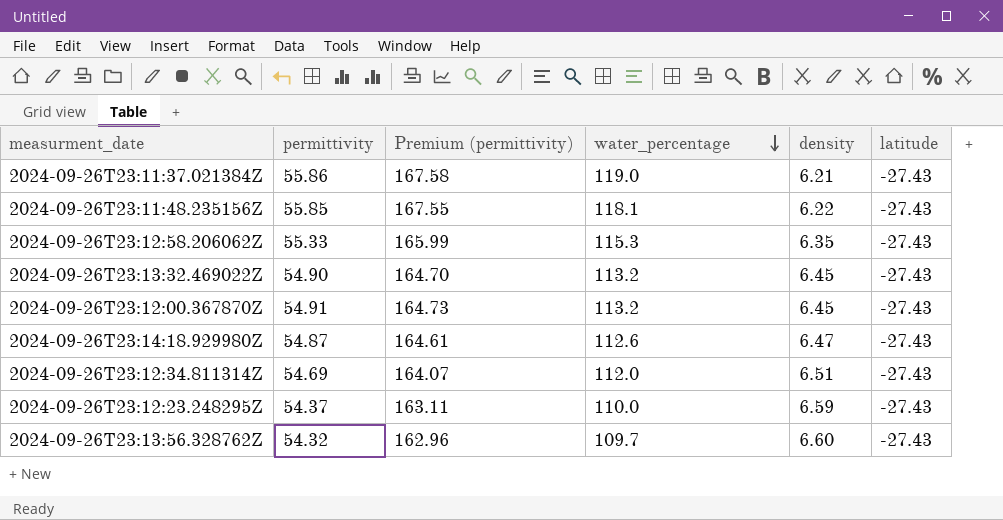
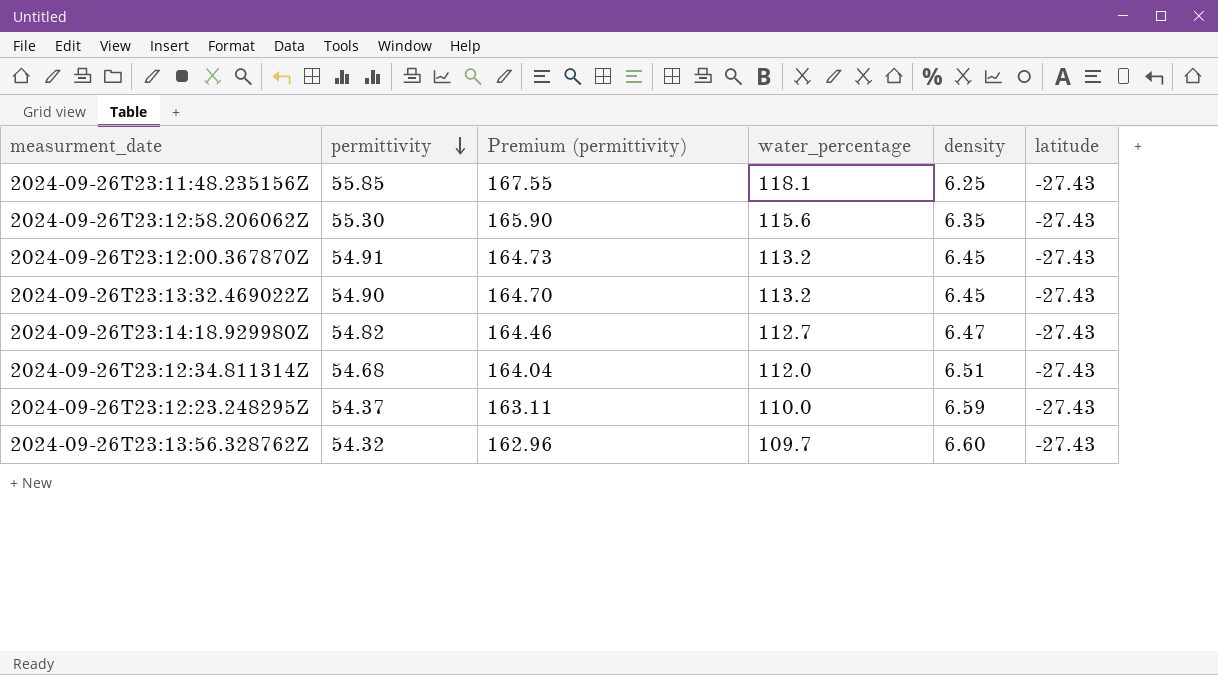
row order: water_percentage descending -> permittivity descending
row 2024-09-26T23:11:37.021384Z: 55.86 | 167.58 | 119.0 | 6.21 | -27.43 -> none
2024-09-26T23:11:48.235156Z | density: 6.22 -> 6.25
2024-09-26T23:12:58.206062Z | permittivity: 55.33 -> 55.30
2024-09-26T23:12:58.206062Z | Premium (permittivity): 165.99 -> 165.90
2024-09-26T23:12:58.206062Z | water_percentage: 115.3 -> 115.6
2024-09-26T23:14:18.929980Z | permittivity: 54.87 -> 54.82
2024-09-26T23:14:18.929980Z | Premium (permittivity): 164.61 -> 164.46
2024-09-26T23:14:18.929980Z | water_percentage: 112.6 -> 112.7
2024-09-26T23:12:34.811314Z | permittivity: 54.69 -> 54.68
2024-09-26T23:12:34.811314Z | Premium (permittivity): 164.07 -> 164.04

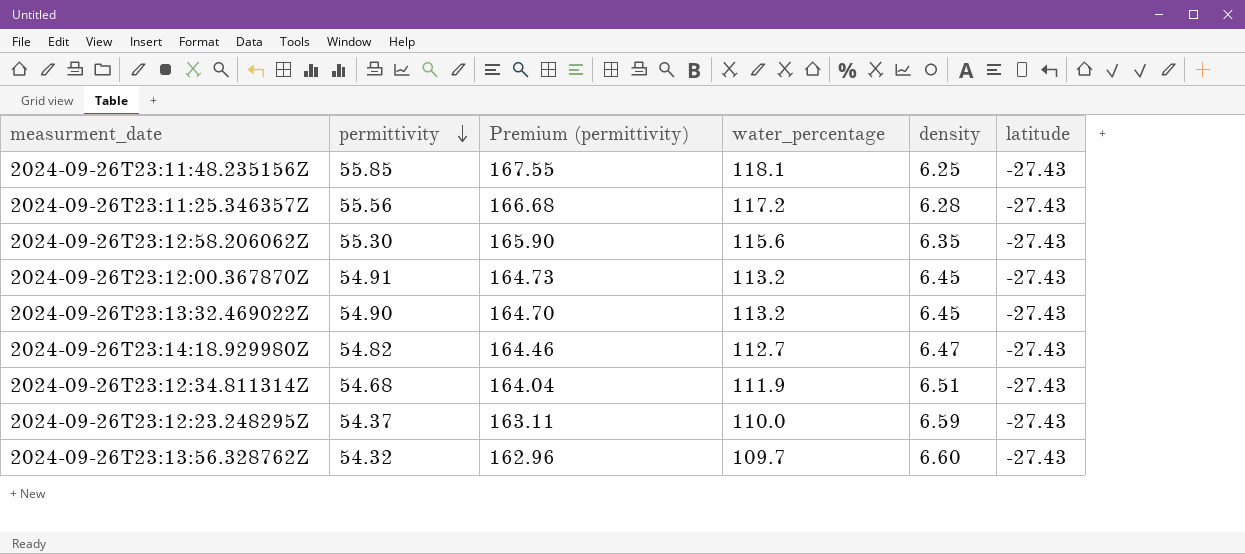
row 2024-09-26T23:11:25.346357Z: none -> 55.56 | 166.68 | 117.2 | 6.28 | -27.43
2024-09-26T23:12:34.811314Z | water_percentage: 112.0 -> 111.9

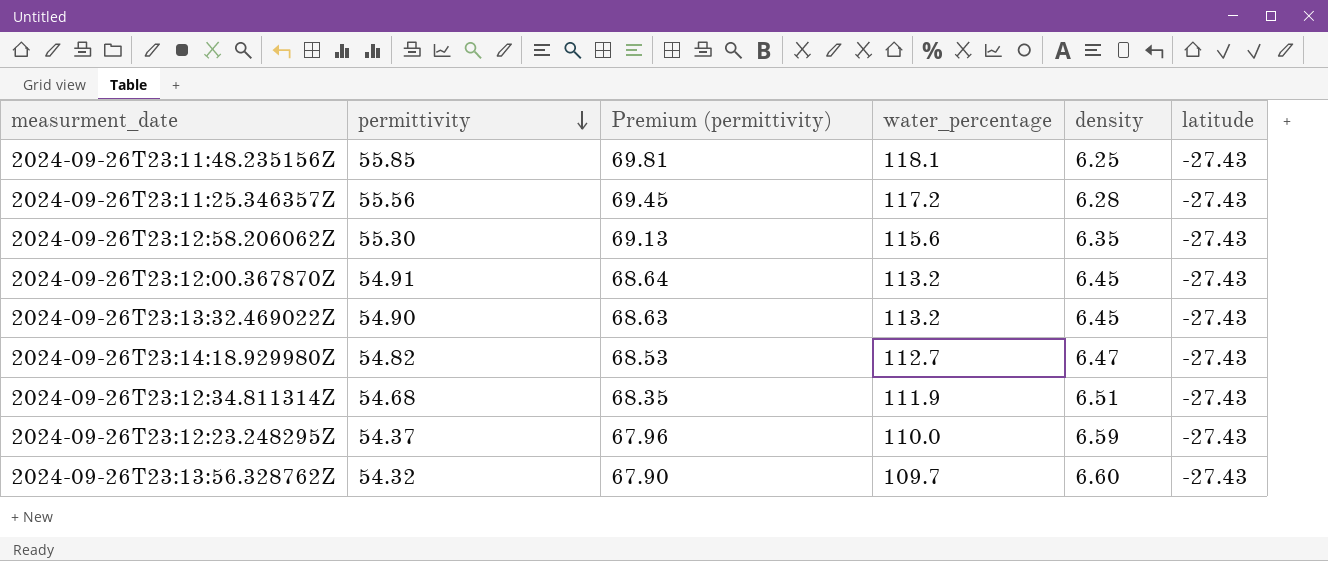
column Premium (permittivity) | formula: [permittivity] * 3 -> [permittivity] * 1.25

